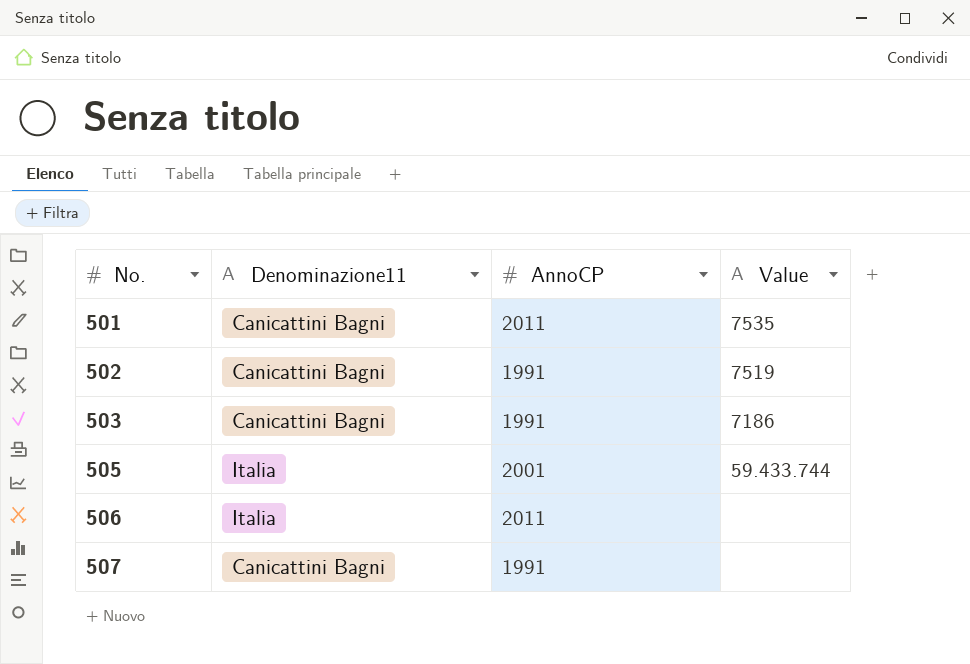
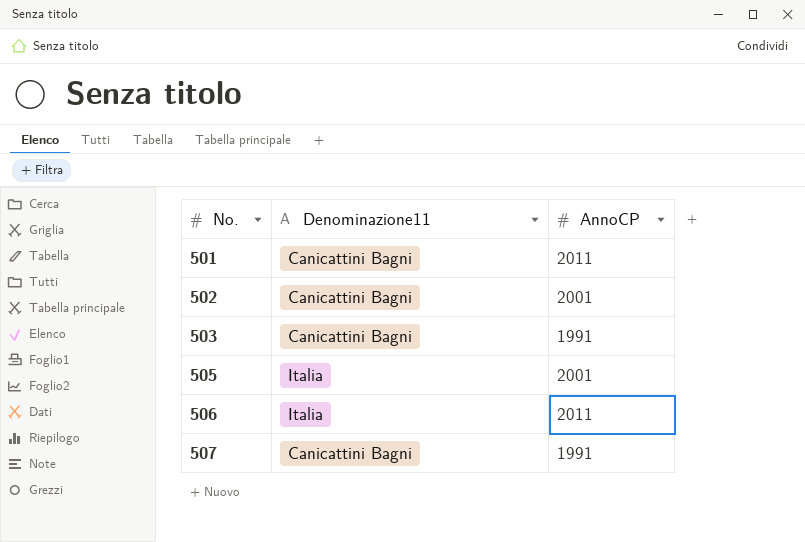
column Value | position: 4 -> none
502 | AnnoCP: 1991 -> 2001

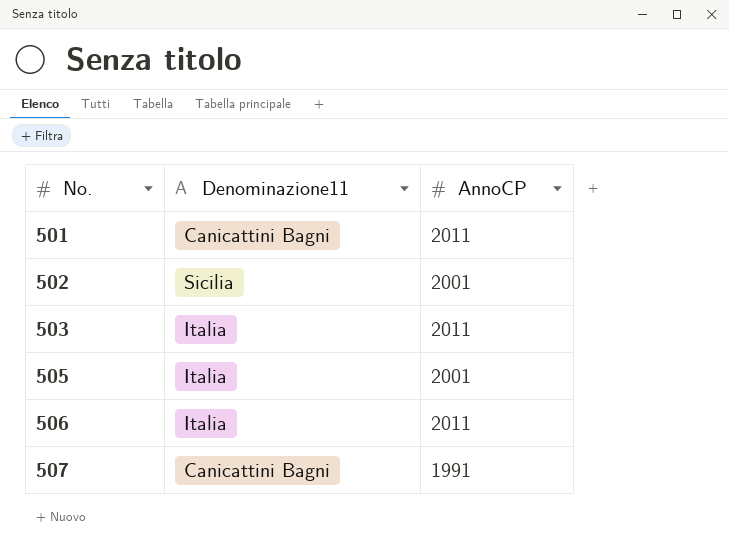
502 | Denominazione11: Canicattini Bagni -> Sicilia
503 | Denominazione11: Canicattini Bagni -> Italia
503 | AnnoCP: 1991 -> 2011

